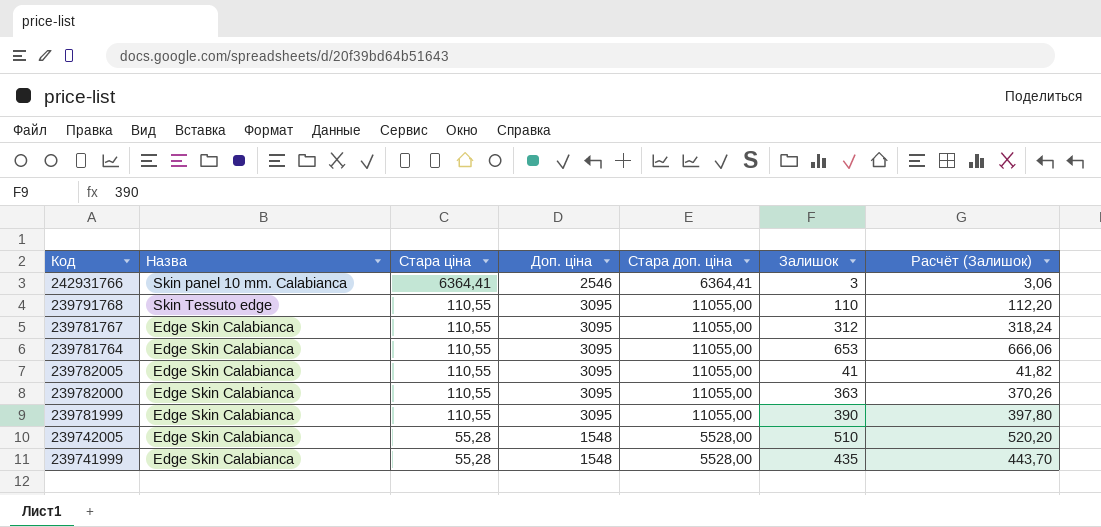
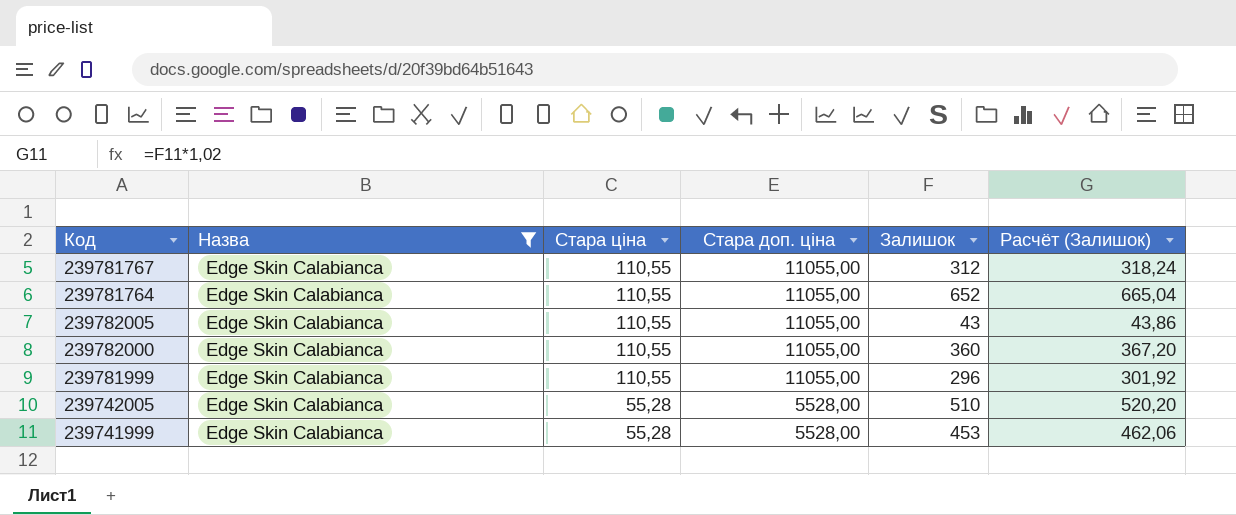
filter: none -> Назва = Edge Skin Calabianca
column Доп. ціна | position: 4 -> none
239781764 | Залишок: 653 -> 652
239781764 | Расчёт (Залишок): 666,06 -> 665,04
239782005 | Залишок: 41 -> 43
239782005 | Расчёт (Залишок): 41,82 -> 43,86
239782000 | Залишок: 363 -> 360
239782000 | Расчёт (Залишок): 370,26 -> 367,20
239781999 | Залишок: 390 -> 296
239781999 | Расчёт (Залишок): 397,80 -> 301,92
239741999 | Залишок: 435 -> 453
239741999 | Расчёт (Залишок): 443,70 -> 462,06

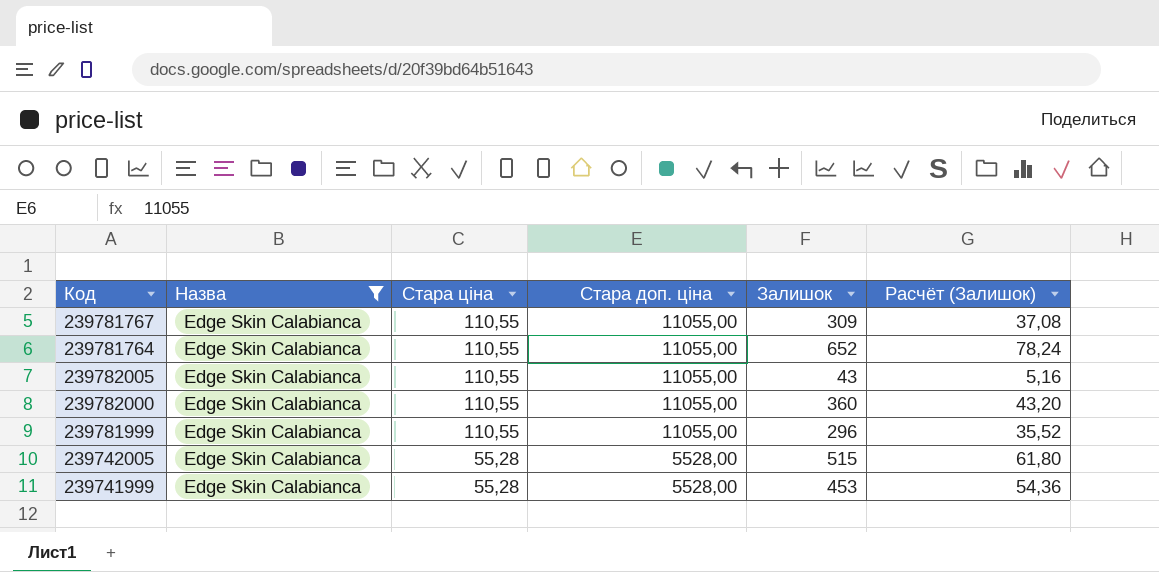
column Расчёт (Залишок) | formula: [Залишок] * 1,02 -> [Залишок] * 0,12
239781767 | Залишок: 312 -> 309
239742005 | Залишок: 510 -> 515

